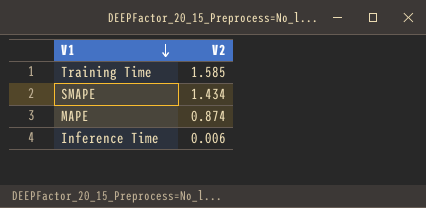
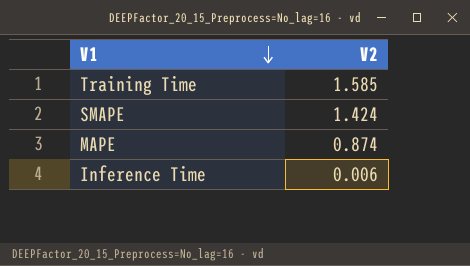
SMAPE | V2: 1.434 -> 1.424

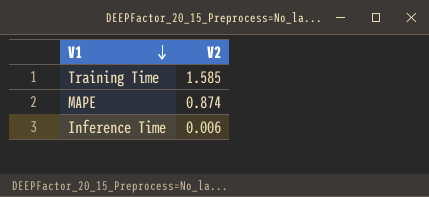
row SMAPE: 1.424 -> none

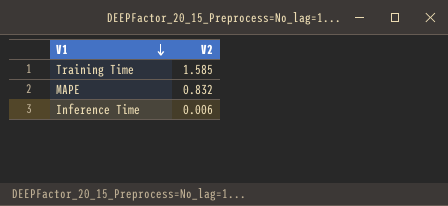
MAPE | V2: 0.874 -> 0.832

